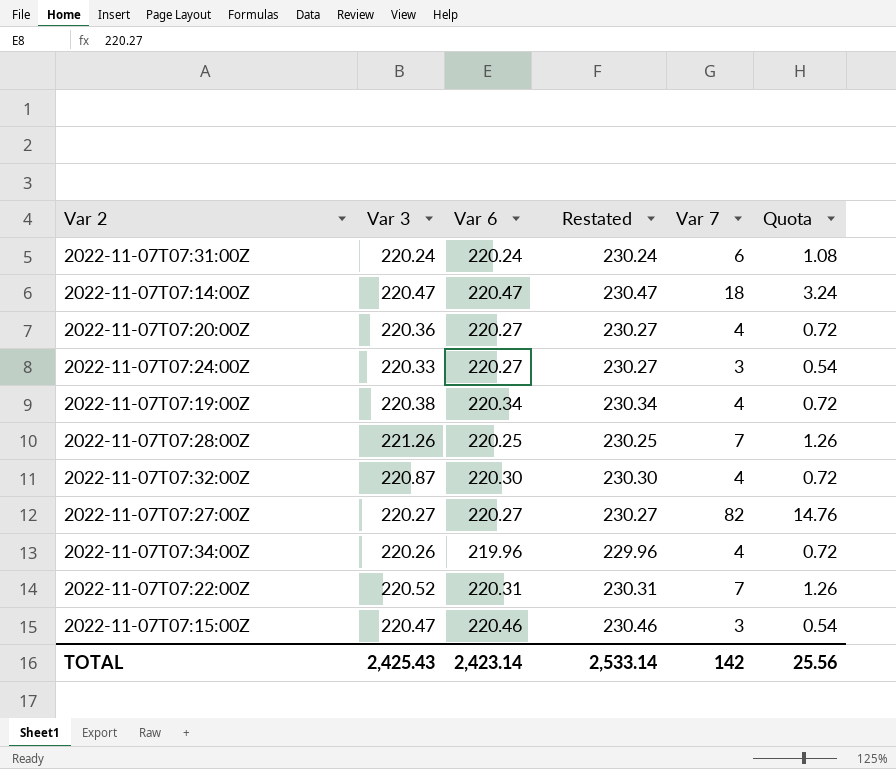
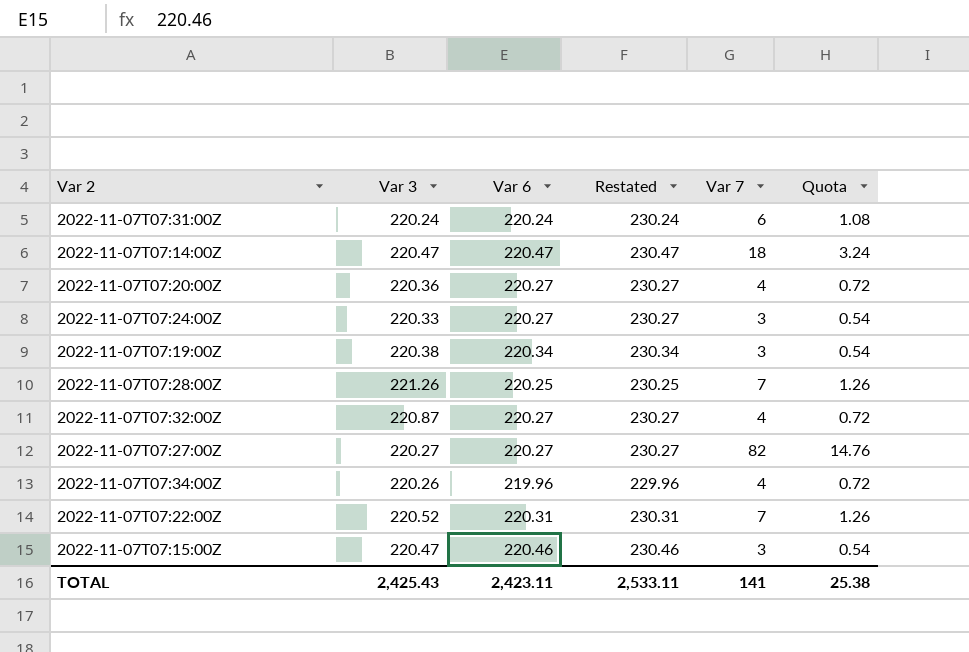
2022-11-07T07:19:00Z | Var 7: 4 -> 3
2022-11-07T07:19:00Z | Quota: 0.72 -> 0.54
2022-11-07T07:32:00Z | Var 6: 220.30 -> 220.27
2022-11-07T07:32:00Z | Restated: 230.30 -> 230.27
TOTAL | Var 6: 2,423.14 -> 2,423.11
TOTAL | Restated: 2,533.14 -> 2,533.11
TOTAL | Var 7: 142 -> 141
TOTAL | Quota: 25.56 -> 25.38

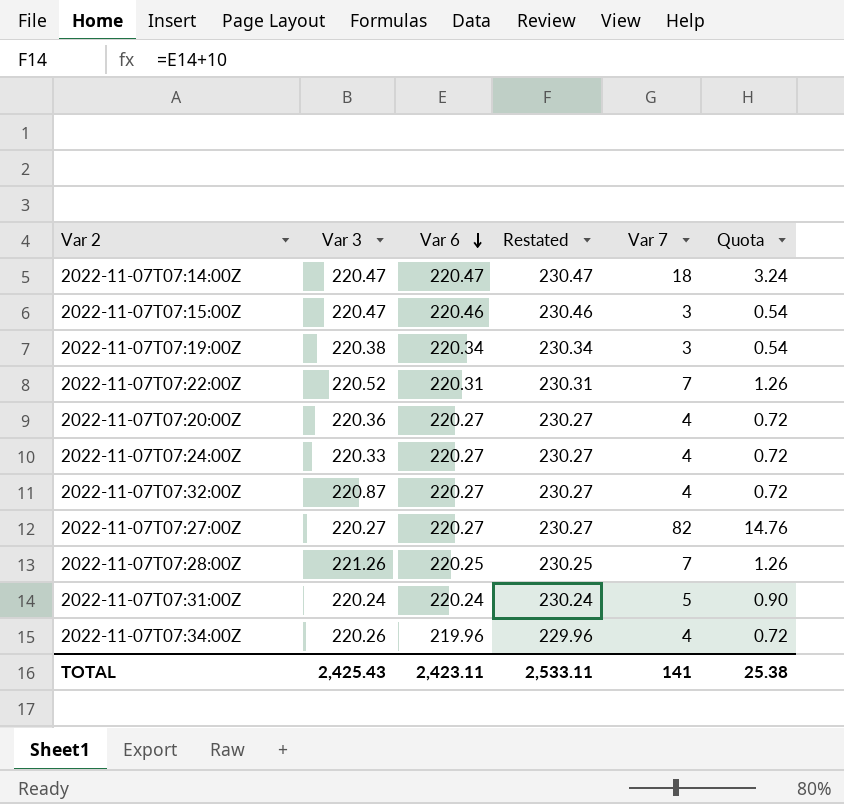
row order: none -> Var 6 descending
2022-11-07T07:24:00Z | Var 7: 3 -> 4
2022-11-07T07:24:00Z | Quota: 0.54 -> 0.72
2022-11-07T07:31:00Z | Var 7: 6 -> 5
2022-11-07T07:31:00Z | Quota: 1.08 -> 0.90

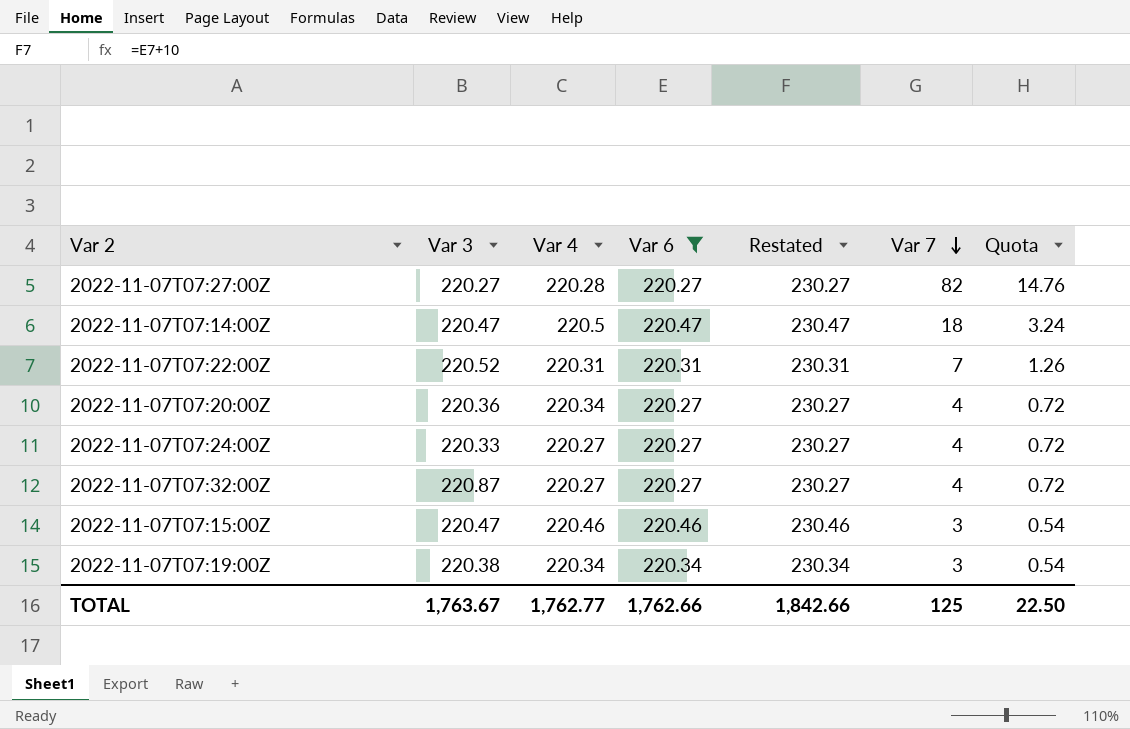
filter: none -> Var 6 >= 220.27
row order: Var 6 descending -> Var 7 descending
column Var 4 | position: none -> 3
TOTAL | Var 3: 2,425.43 -> 1,763.67
TOTAL | Var 6: 2,423.11 -> 1,762.66
TOTAL | Restated: 2,533.11 -> 1,842.66
TOTAL | Var 7: 141 -> 125
TOTAL | Quota: 25.38 -> 22.50

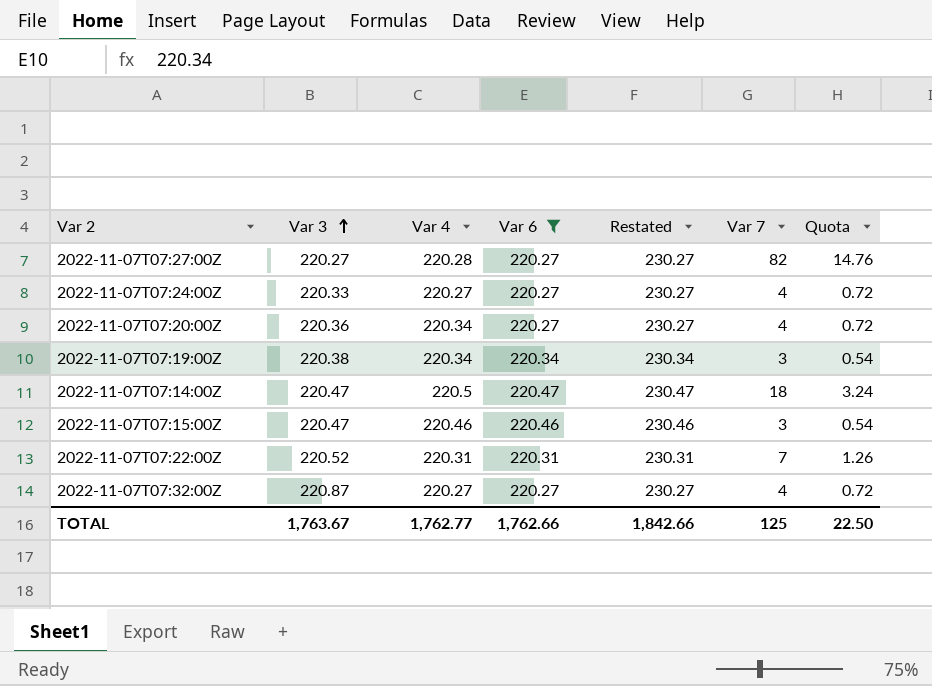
row order: Var 7 descending -> Var 3 ascending

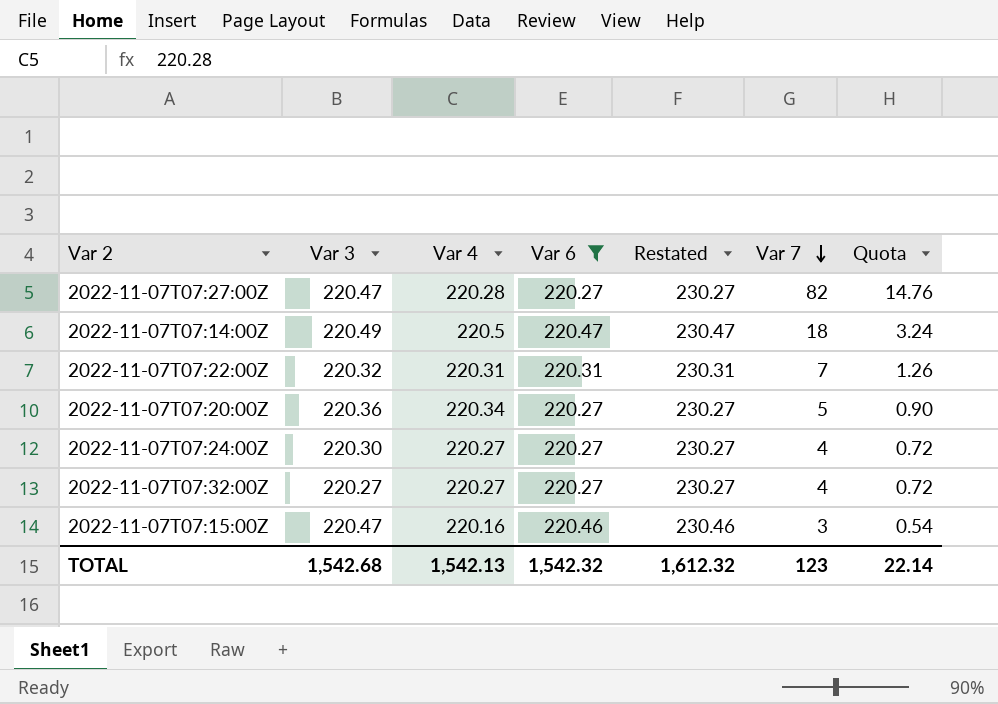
row order: Var 3 ascending -> Var 7 descending
row 2022-11-07T07:19:00Z: 220.38 | 220.34 | 220.34 | 230.34 | 3 | 0.54 -> none
2022-11-07T07:27:00Z | Var 3: 220.27 -> 220.47
2022-11-07T07:14:00Z | Var 3: 220.47 -> 220.49
2022-11-07T07:22:00Z | Var 3: 220.52 -> 220.32
2022-11-07T07:20:00Z | Var 7: 4 -> 5
2022-11-07T07:20:00Z | Quota: 0.72 -> 0.90
2022-11-07T07:24:00Z | Var 3: 220.33 -> 220.30
2022-11-07T07:32:00Z | Var 3: 220.87 -> 220.27
2022-11-07T07:15:00Z | Var 4: 220.46 -> 220.16
TOTAL | Var 3: 1,763.67 -> 1,542.68
TOTAL | Var 4: 1,762.77 -> 1,542.13
TOTAL | Var 6: 1,762.66 -> 1,542.32
TOTAL | Restated: 1,842.66 -> 1,612.32
TOTAL | Var 7: 125 -> 123
TOTAL | Quota: 22.50 -> 22.14

